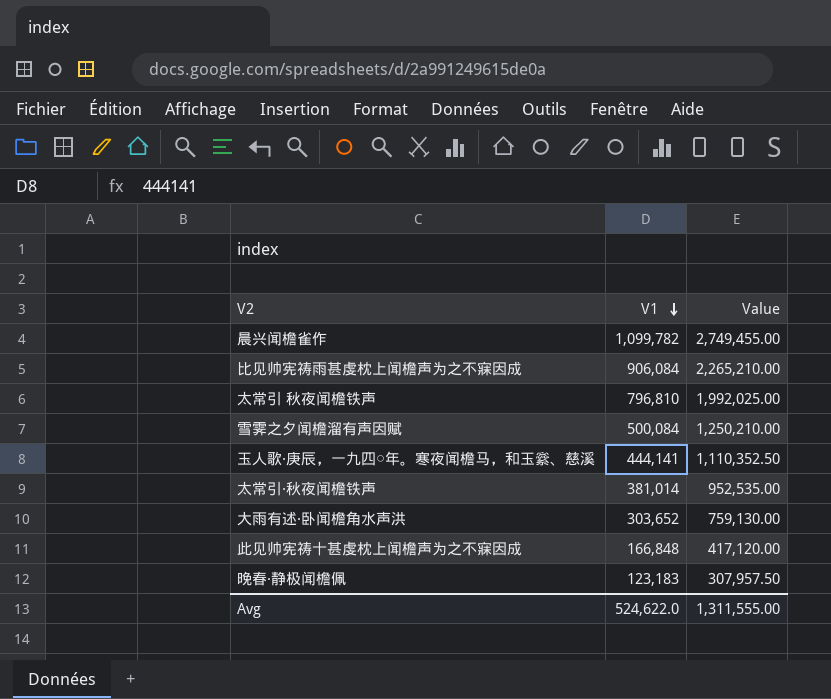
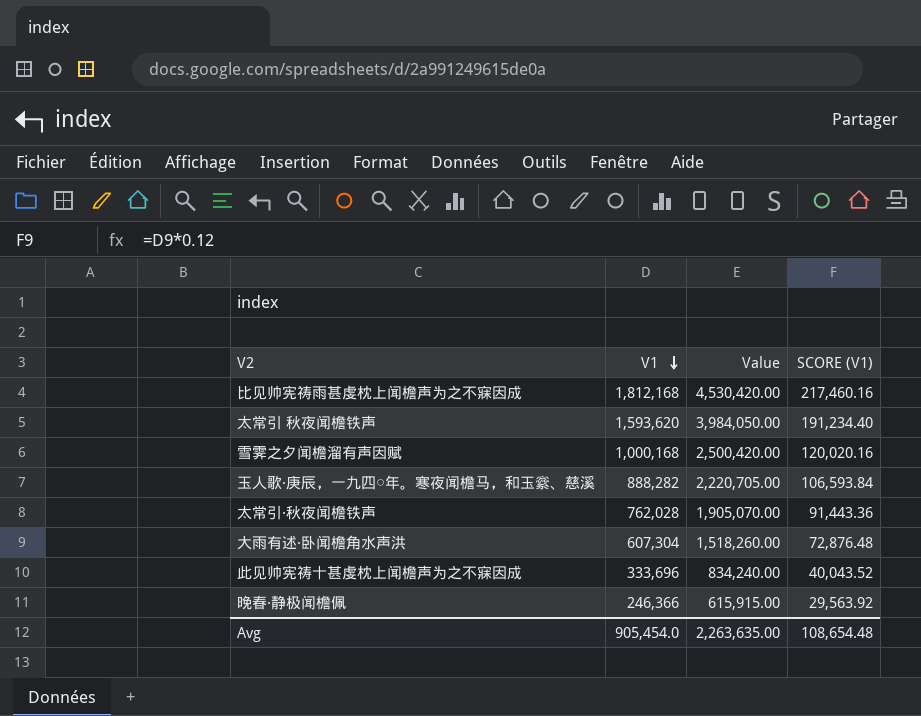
column SCORE (V1) | formula: none -> [V1] * 0.12
row 晨兴闻檐雀作: 1,099,782 | 2,749,455.00 -> none
比见帅宪祷雨甚虔枕上闻檐声为之不寐因成 | V1: 906,084 -> 1,812,168
比见帅宪祷雨甚虔枕上闻檐声为之不寐因成 | Value: 2,265,210.00 -> 4,530,420.00
太常引 秋夜闻檐铁声 | V1: 796,810 -> 1,593,620
太常引 秋夜闻檐铁声 | Value: 1,992,025.00 -> 3,984,050.00
雪霁之夕闻檐溜有声因赋 | V1: 500,084 -> 1,000,168
雪霁之夕闻檐溜有声因赋 | Value: 1,250,210.00 -> 2,500,420.00
玉人歌·庚辰，一九四○年。寒夜闻檐马，和玉繠、慈溪 | V1: 444,141 -> 888,282
玉人歌·庚辰，一九四○年。寒夜闻檐马，和玉繠、慈溪 | Value: 1,110,352.50 -> 2,220,705.00
太常引·秋夜闻檐铁声 | V1: 381,014 -> 762,028
太常引·秋夜闻檐铁声 | Value: 952,535.00 -> 1,905,070.00
大雨有述·卧闻檐角水声洪 | V1: 303,652 -> 607,304
大雨有述·卧闻檐角水声洪 | Value: 759,130.00 -> 1,518,260.00
此见帅宪祷十甚虔枕上闻檐声为之不寐因成 | V1: 166,848 -> 333,696
此见帅宪祷十甚虔枕上闻檐声为之不寐因成 | Value: 417,120.00 -> 834,240.00
晚春·静极闻檐佩 | V1: 123,183 -> 246,366
晚春·静极闻檐佩 | Value: 307,957.50 -> 615,915.00
Avg | V1: 524,622.0 -> 905,454.0
Avg | Value: 1,311,555.00 -> 2,263,635.00

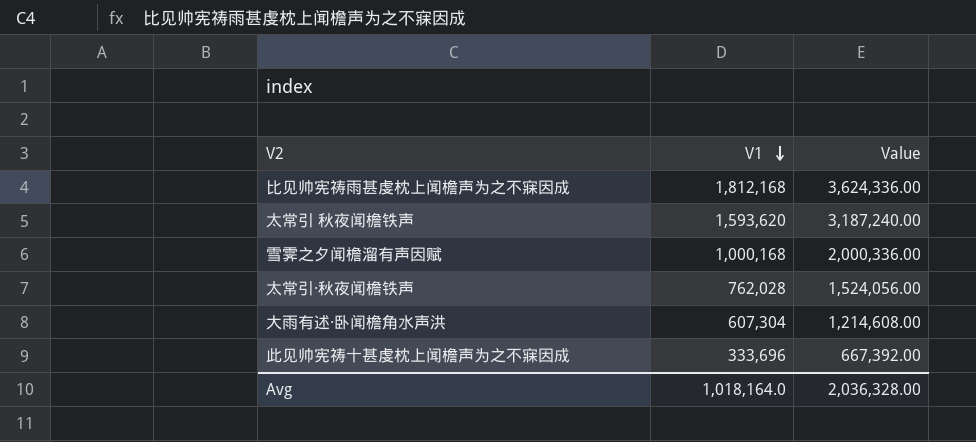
column SCORE (V1) | formula: [V1] * 0.12 -> none
column Value | formula: [V1] * 2.5 -> [V1] * 2
row 玉人歌·庚辰，一九四○年。寒夜闻檐马，和玉繠、慈溪: 888,282 | 2,220,705.00 | 106,593.84 -> none
row 晚春·静极闻檐佩: 246,366 | 615,915.00 | 29,563.92 -> none
Avg | V1: 905,454.0 -> 1,018,164.0
Avg | Value: 2,263,635.00 -> 2,036,328.00

